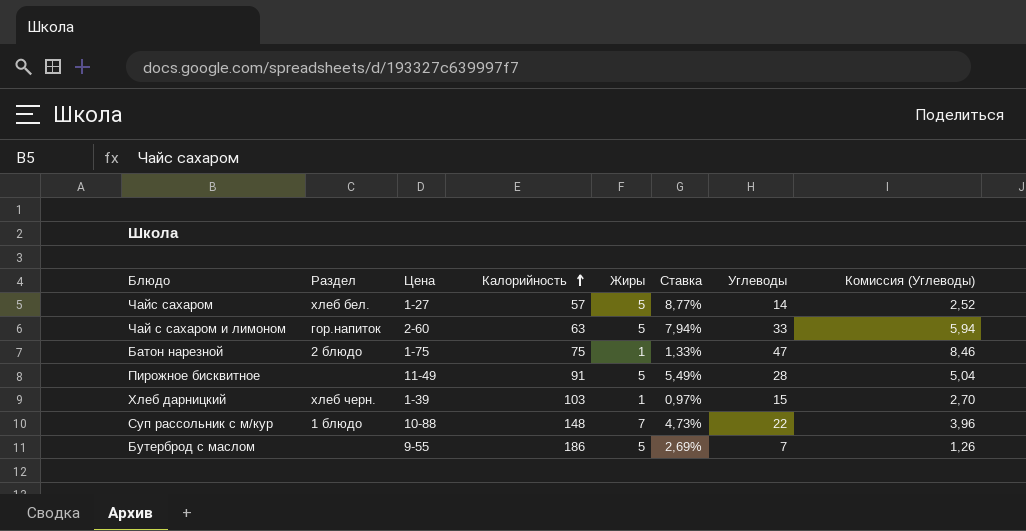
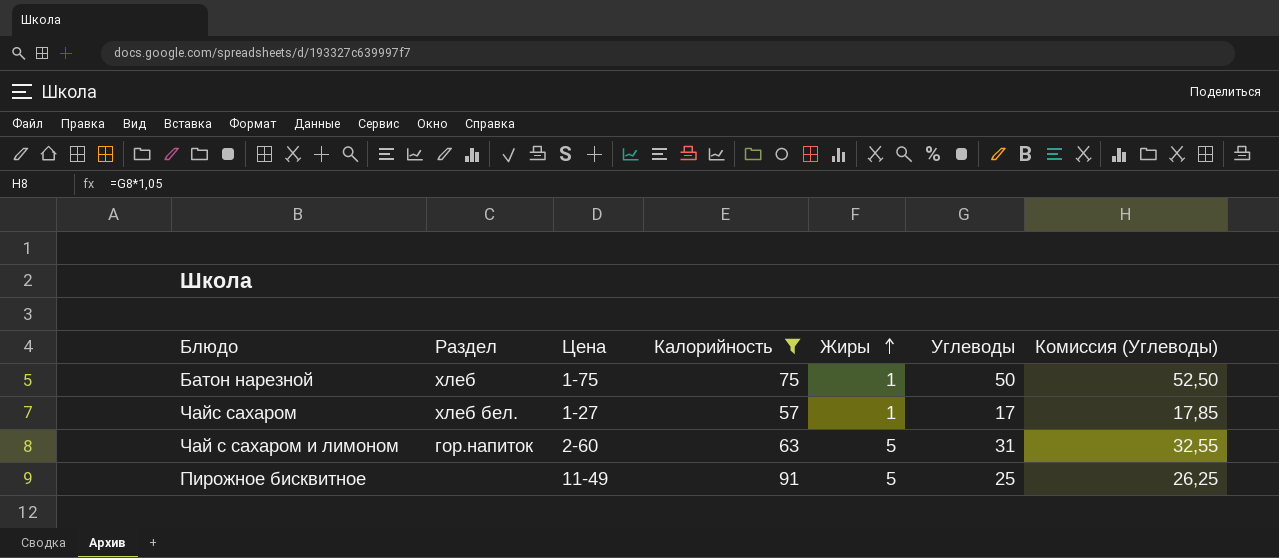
filter: none -> Калорийность <= 91
row order: Калорийность ascending -> Жиры ascending
column Ставка | formula: [Жиры] / [Калорийность] -> none
column Комиссия (Углеводы) | formula: [Углеводы] * 0,18 -> [Углеводы] * 1,05
Батон нарезной | Раздел: 2 блюдо -> хлеб
Батон нарезной | Углеводы: 47 -> 50
Чайс сахаром | Жиры: 5 -> 1
Чайс сахаром | Углеводы: 14 -> 17
Чай с сахаром и лимоном | Углеводы: 33 -> 31
Пирожное бисквитное | Углеводы: 28 -> 25

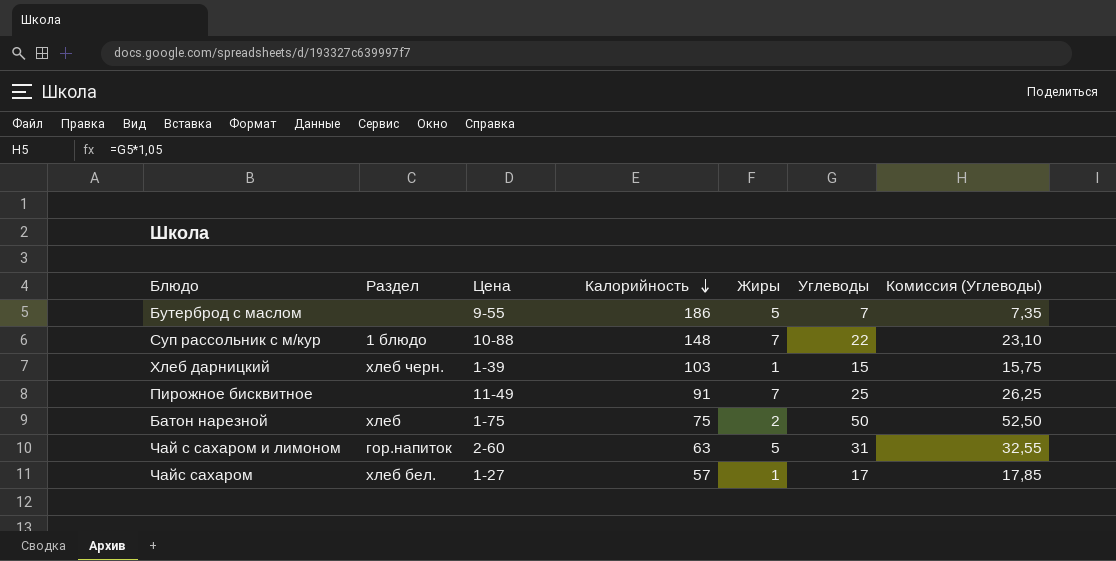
filter: Калорийность <= 91 -> none
row order: Жиры ascending -> Калорийность descending
Пирожное бисквитное | Жиры: 5 -> 7
Батон нарезной | Жиры: 1 -> 2

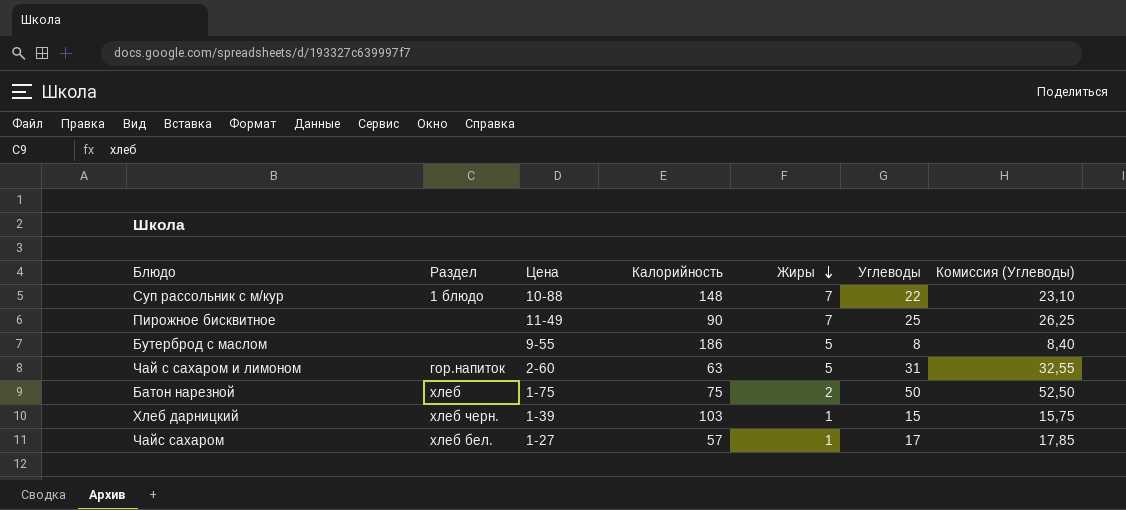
row order: Калорийность descending -> Жиры descending
Пирожное бисквитное | Калорийность: 91 -> 90
Бутерброд с маслом | Углеводы: 7 -> 8
Бутерброд с маслом | Комиссия (Углеводы): 7,35 -> 8,40

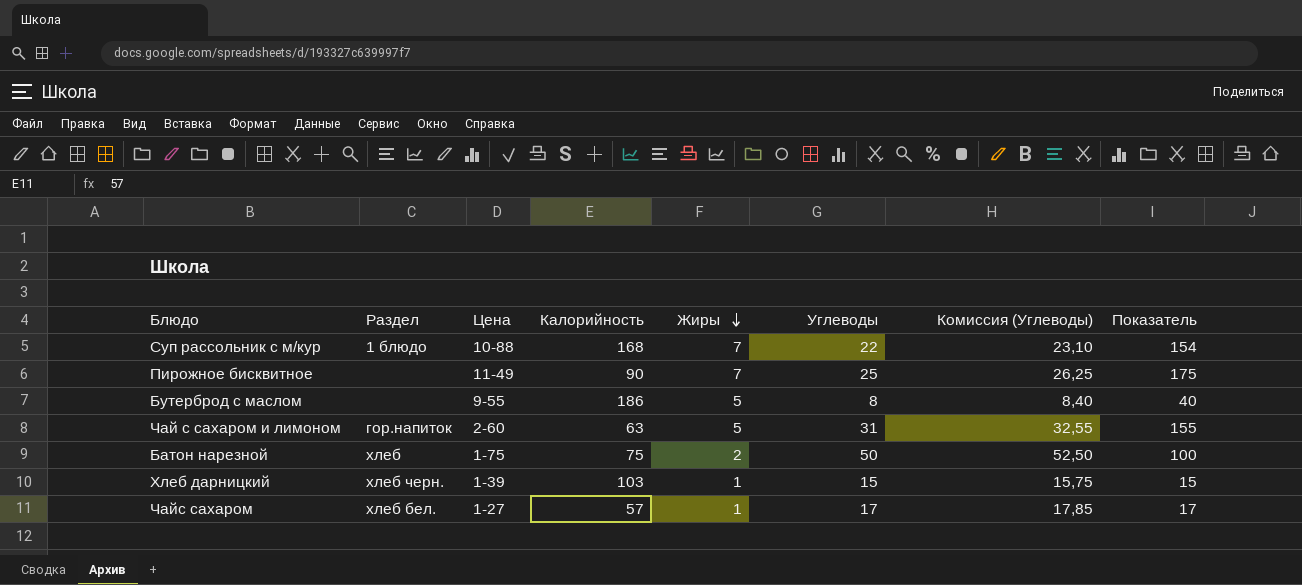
column Показатель | formula: none -> [Жиры] * [Углеводы]
Суп рассольник с м/кур | Калорийность: 148 -> 168

